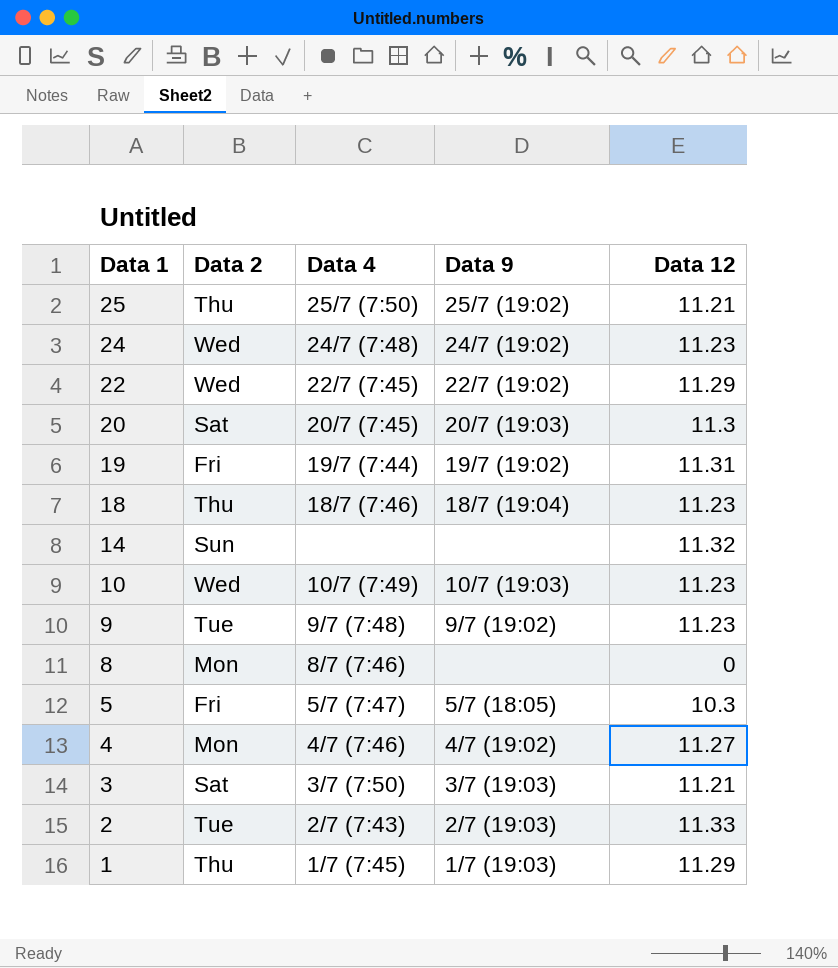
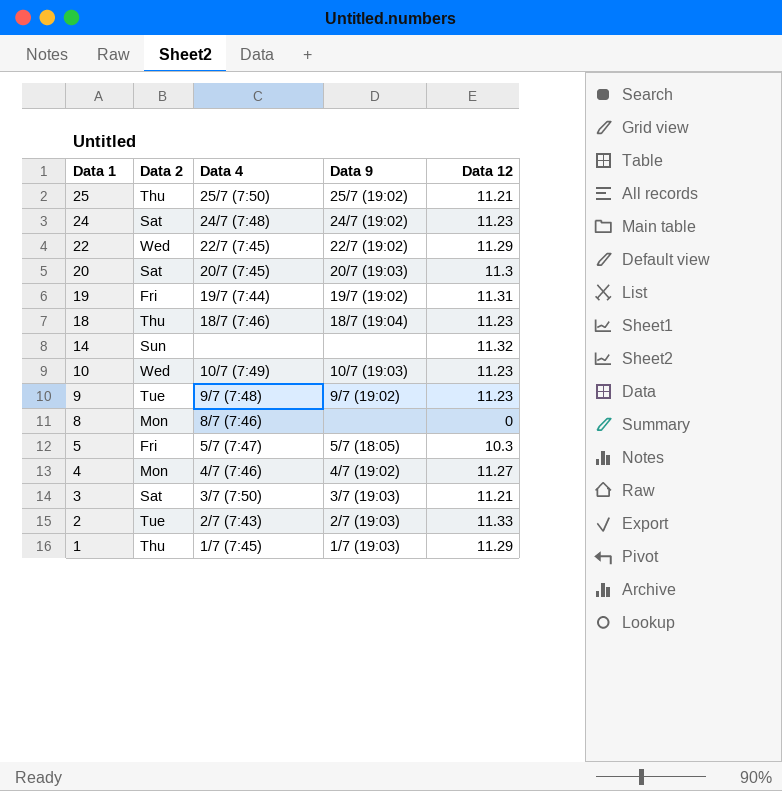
24 | Data 2: Wed -> Sat

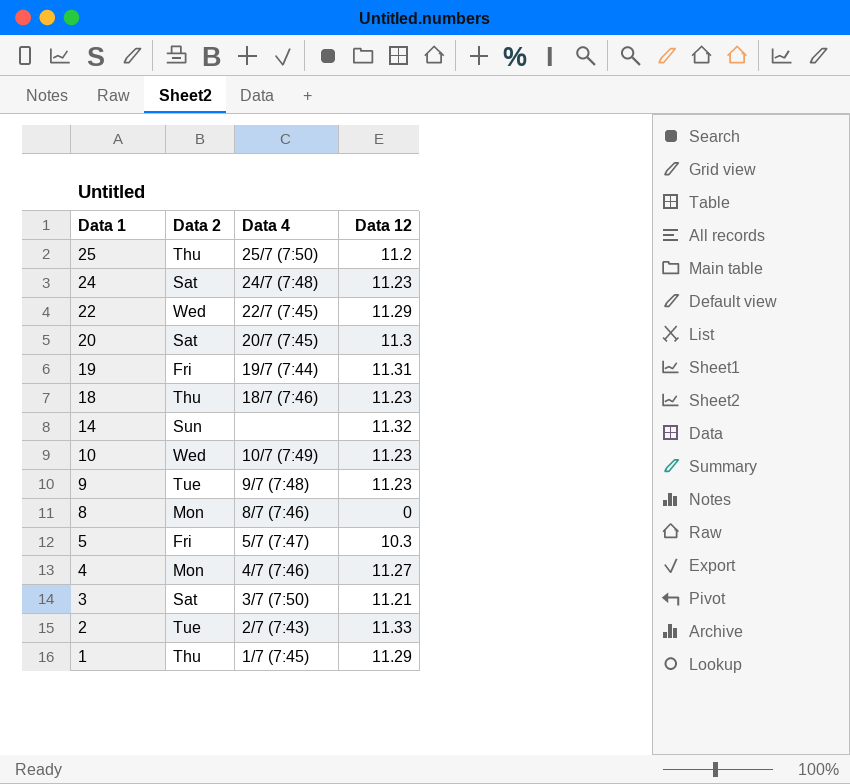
column Data 9 | position: 4 -> none
25 | Data 12: 11.21 -> 11.2

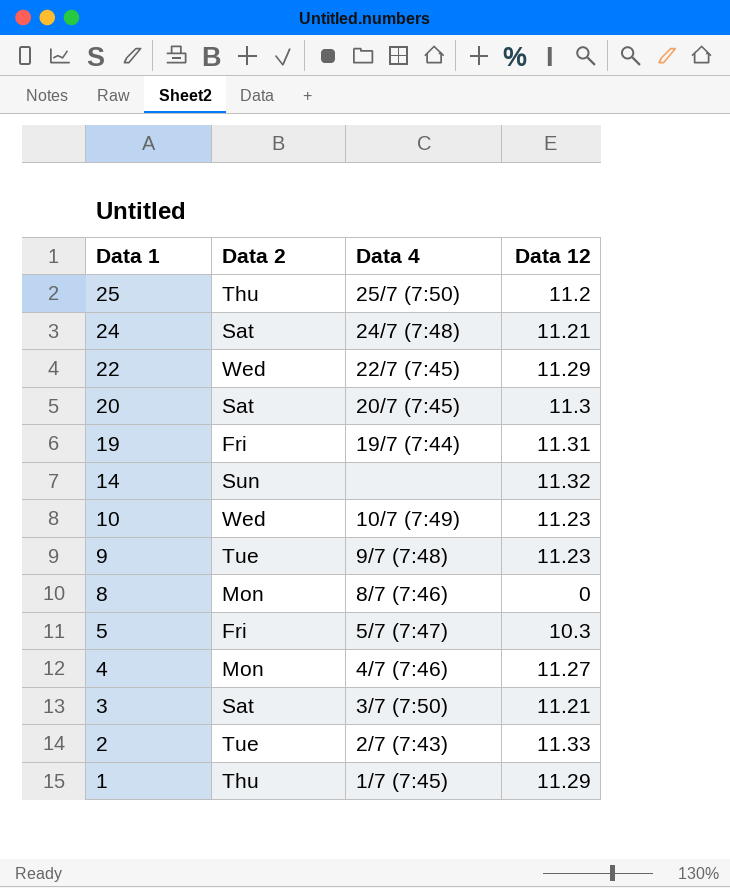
row 18: Thu | 18/7 (7:46) | 11.23 -> none
24 | Data 12: 11.23 -> 11.21

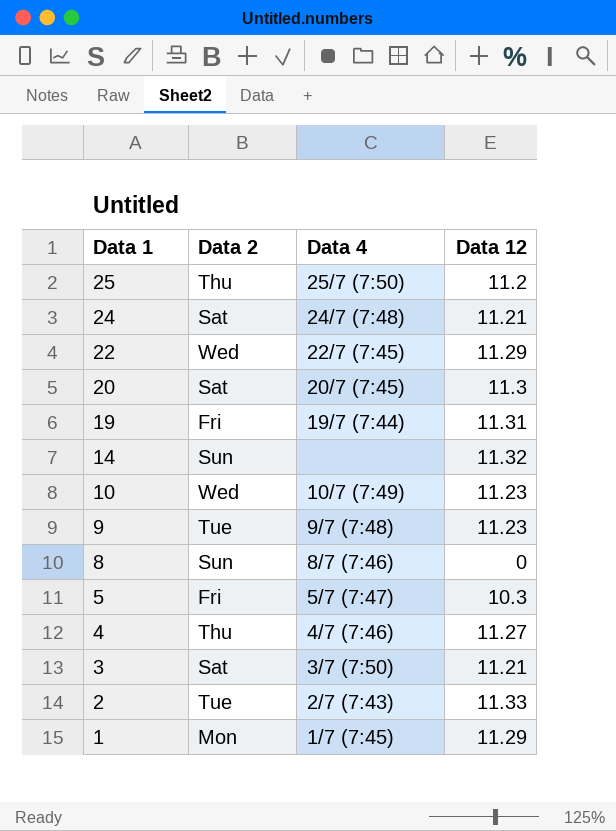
8 | Data 2: Mon -> Sun
4 | Data 2: Mon -> Thu
1 | Data 2: Thu -> Mon

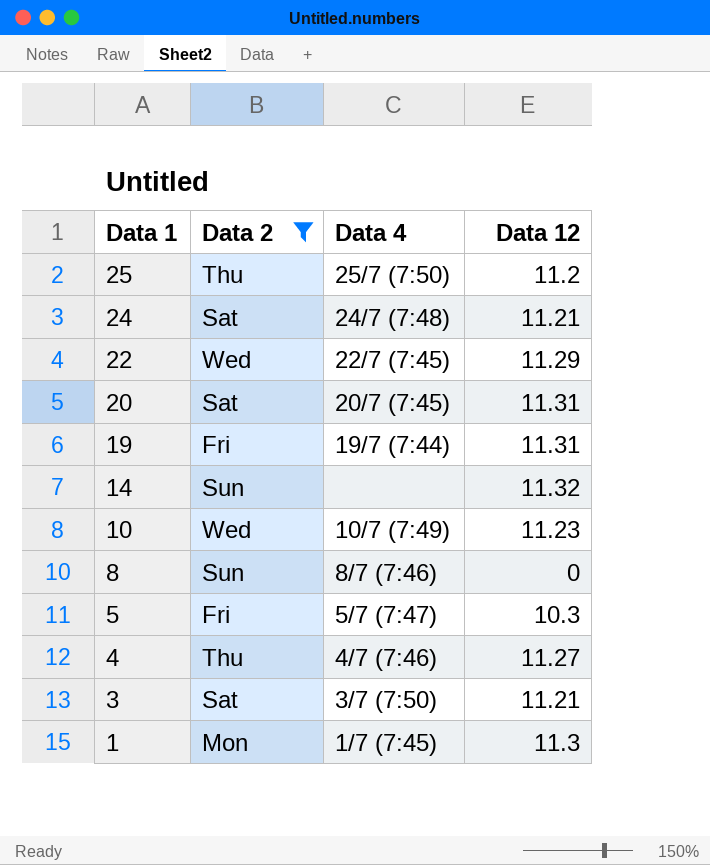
filter: none -> Data 2 != Tue
20 | Data 12: 11.3 -> 11.31
1 | Data 12: 11.29 -> 11.3

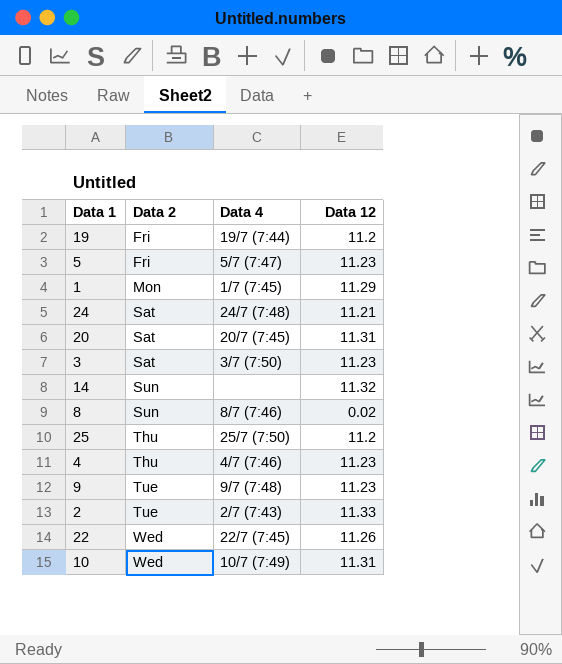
filter: Data 2 != Tue -> none
row order: Data 1 descending -> Data 2 ascending
19 | Data 12: 11.31 -> 11.2
5 | Data 12: 10.3 -> 11.23
1 | Data 12: 11.3 -> 11.29
3 | Data 12: 11.21 -> 11.23
8 | Data 12: 0 -> 0.02
4 | Data 12: 11.27 -> 11.23
22 | Data 12: 11.29 -> 11.26
10 | Data 12: 11.23 -> 11.31

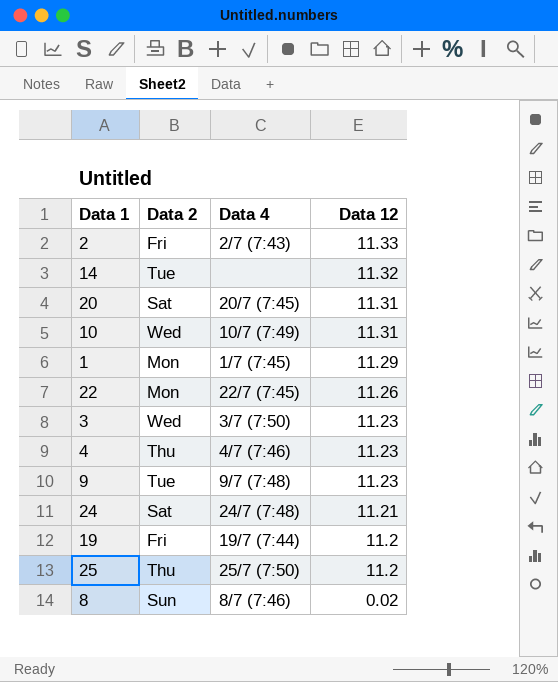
row order: Data 2 ascending -> Data 12 descending
row 5: Fri | 5/7 (7:47) | 11.23 -> none
2 | Data 2: Tue -> Fri
14 | Data 2: Sun -> Tue
22 | Data 2: Wed -> Mon
3 | Data 2: Sat -> Wed

